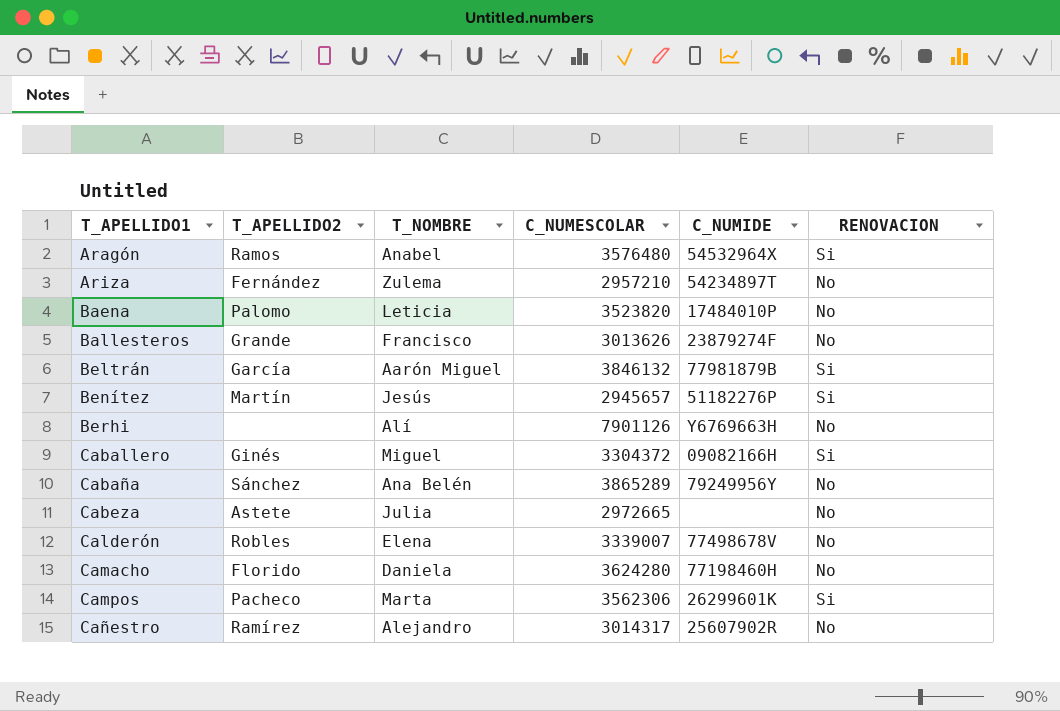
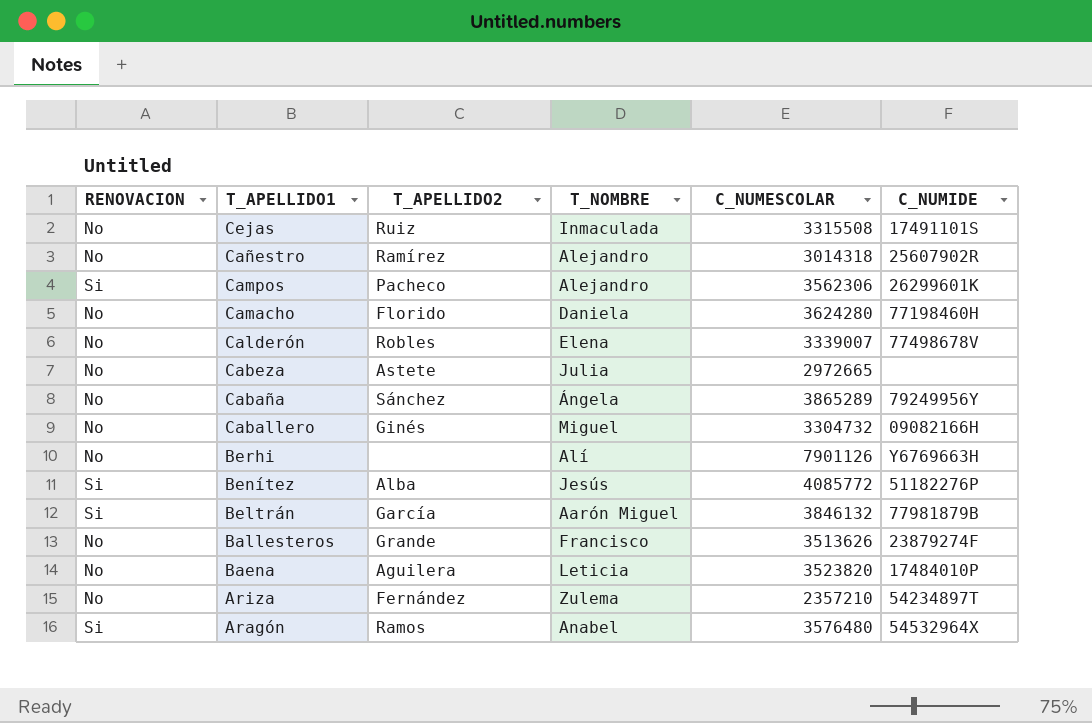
row order: T_APELLIDO1 ascending -> T_APELLIDO1 descending
column RENOVACION | position: 6 -> 1
row Cejas: none -> No | Ruiz | Inmaculada | 3315508 | 17491101S
Cañestro | C_NUMESCOLAR: 3014317 -> 3014318
Campos | T_NOMBRE: Marta -> Alejandro
Cabaña | T_NOMBRE: Ana Belén -> Ángela
Caballero | RENOVACION: Si -> No
Caballero | C_NUMESCOLAR: 3304372 -> 3304732
Benítez | T_APELLIDO2: Martín -> Alba
Benítez | C_NUMESCOLAR: 2945657 -> 4085772
Ballesteros | C_NUMESCOLAR: 3013626 -> 3513626
Baena | T_APELLIDO2: Palomo -> Aguilera
Ariza | C_NUMESCOLAR: 2957210 -> 2357210

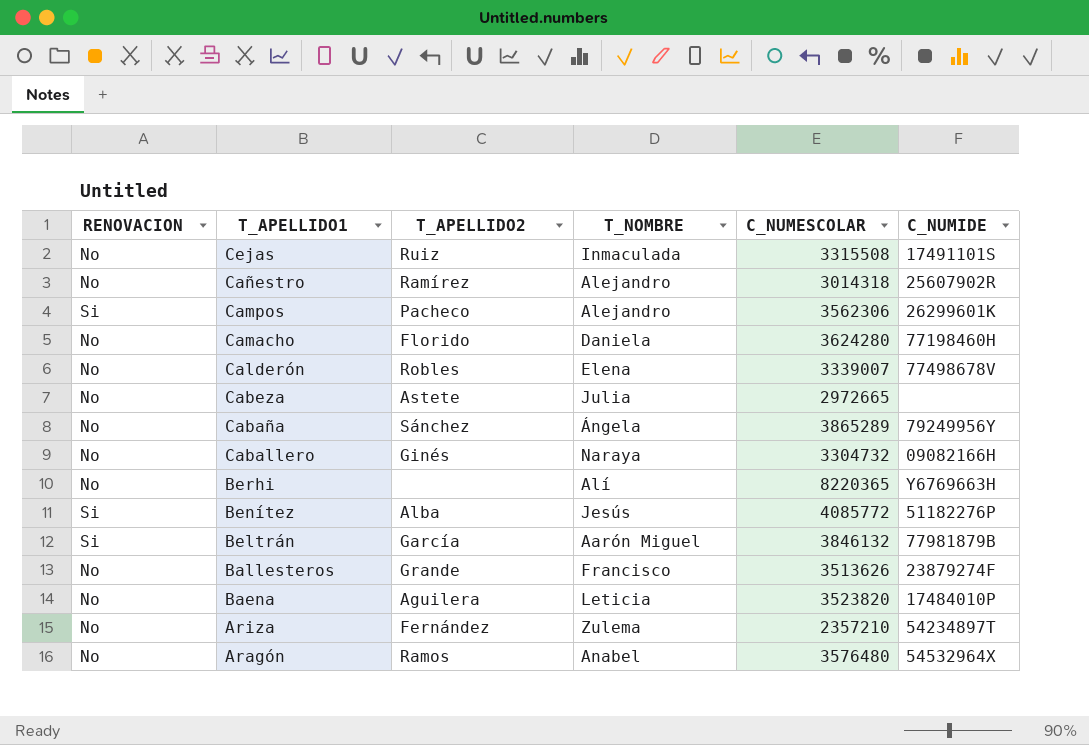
Caballero | T_NOMBRE: Miguel -> Naraya
Berhi | C_NUMESCOLAR: 7901126 -> 8220365
Aragón | RENOVACION: Si -> No

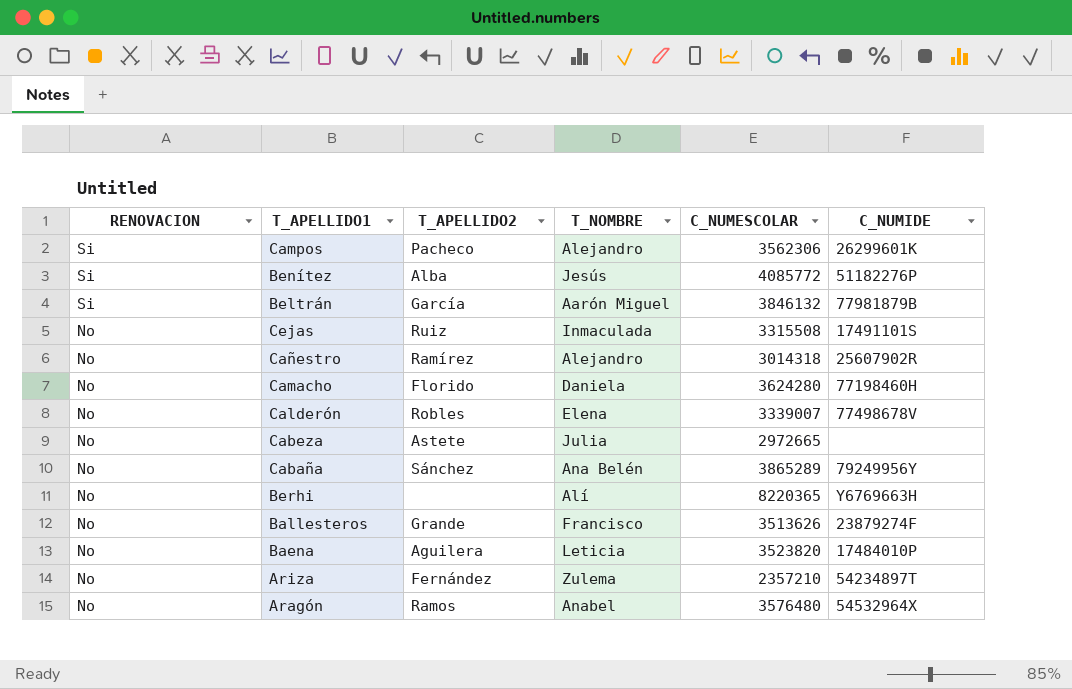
row order: T_APELLIDO1 descending -> RENOVACION descending
row Caballero: No | Ginés | Naraya | 3304732 | 09082166H -> none
Cabaña | T_NOMBRE: Ángela -> Ana Belén

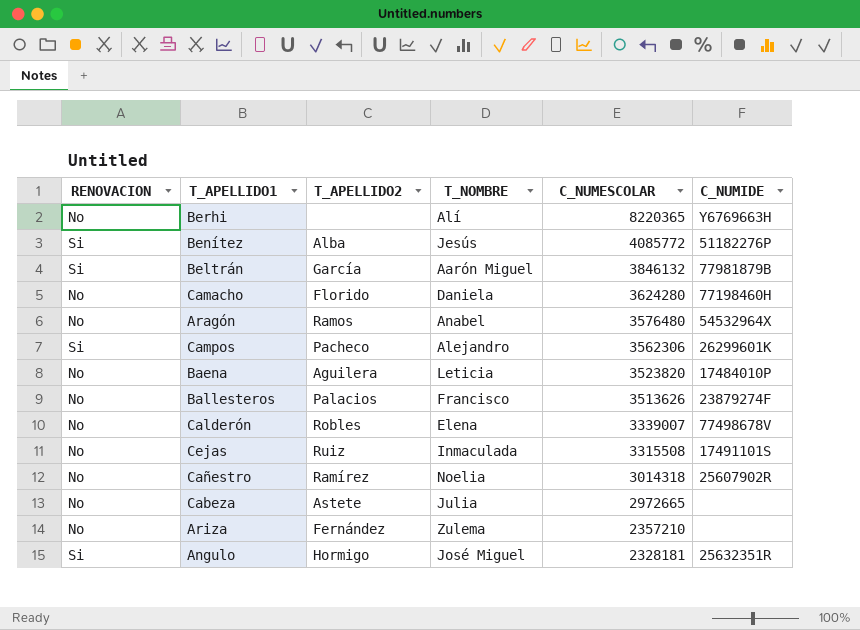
row order: RENOVACION descending -> C_NUMESCOLAR descending
row Cabaña: No | Sánchez | Ana Belén | 3865289 | 79249956Y -> none
Ballesteros | T_APELLIDO2: Grande -> Palacios
Cañestro | T_NOMBRE: Alejandro -> Noelia
Ariza | C_NUMIDE: 54234897T -> none
row Angulo: none -> Si | Hormigo | José Miguel | 2328181 | 25632351R

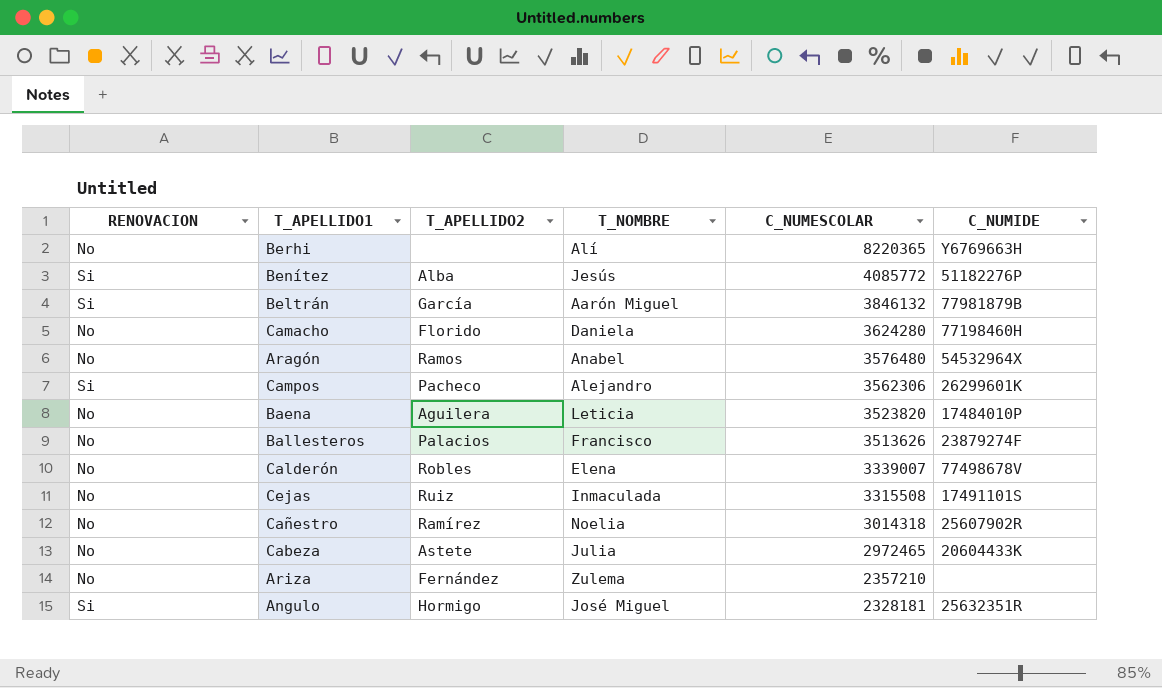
Cabeza | C_NUMESCOLAR: 2972665 -> 2972465
Cabeza | C_NUMIDE: none -> 20604433K

